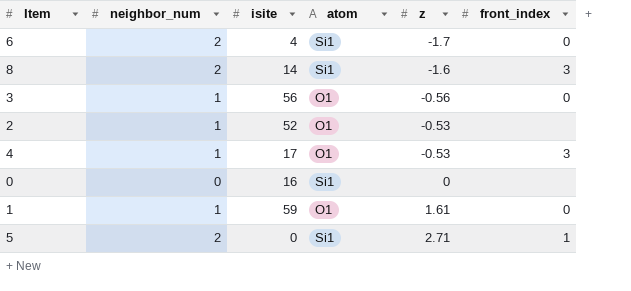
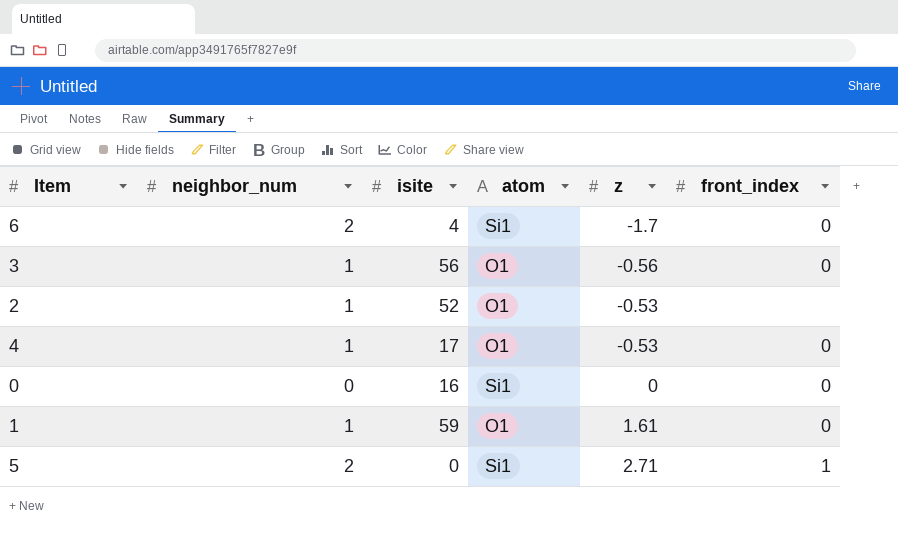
row 8: 2 | 14 | Si1 | -1.6 | 3 -> none
4 | front_index: 3 -> 0
0 | front_index: none -> 0

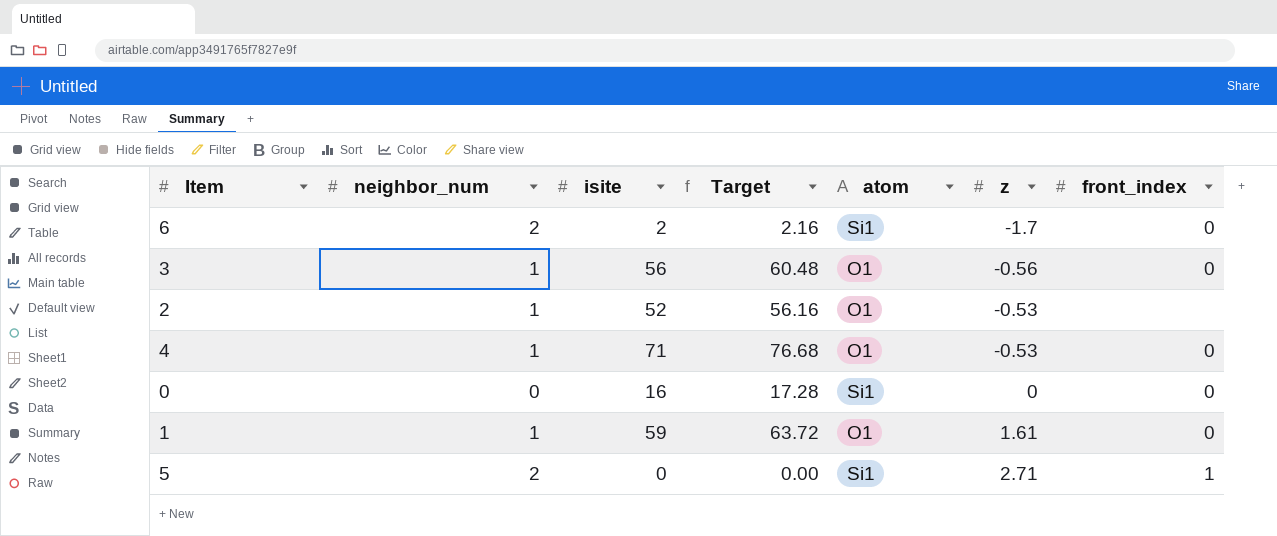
column Target | formula: none -> [isite] * 1.08
6 | isite: 4 -> 2
4 | isite: 17 -> 71

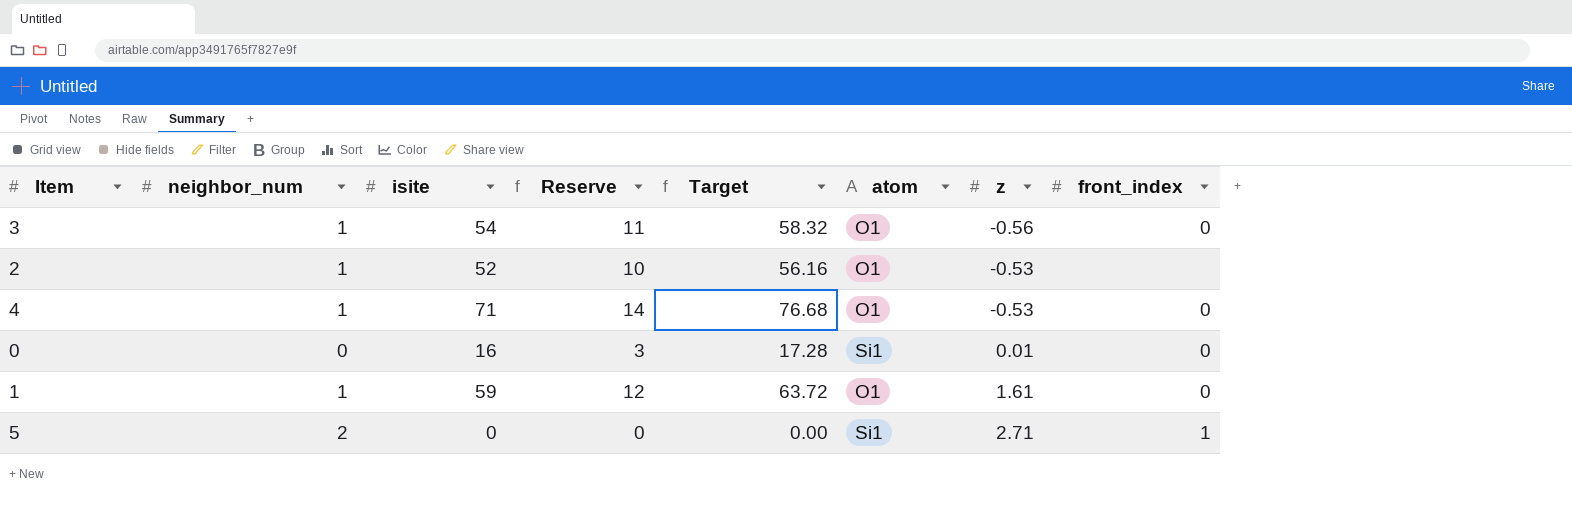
column Reserve | formula: none -> [isite] * 0.2
row 6: 2 | 2 | 2.16 | Si1 | -1.7 | 0 -> none
3 | isite: 56 -> 54
3 | Target: 60.48 -> 58.32
0 | z: 0 -> 0.01

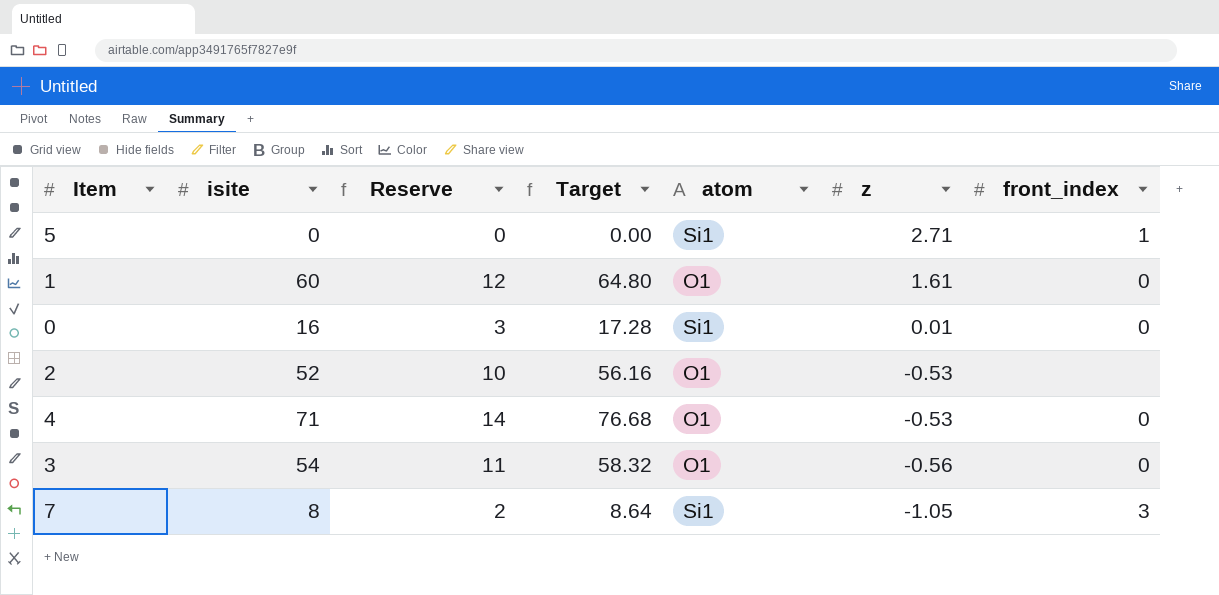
row order: z ascending -> z descending
column neighbor_num | position: 2 -> none
1 | isite: 59 -> 60
1 | Target: 63.72 -> 64.80
row 7: none -> 8 | 2 | 8.64 | Si1 | -1.05 | 3

